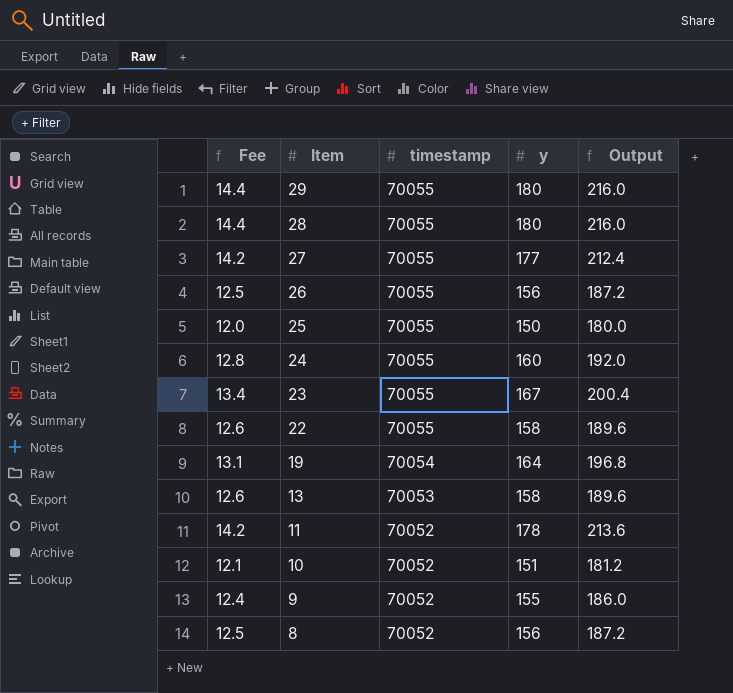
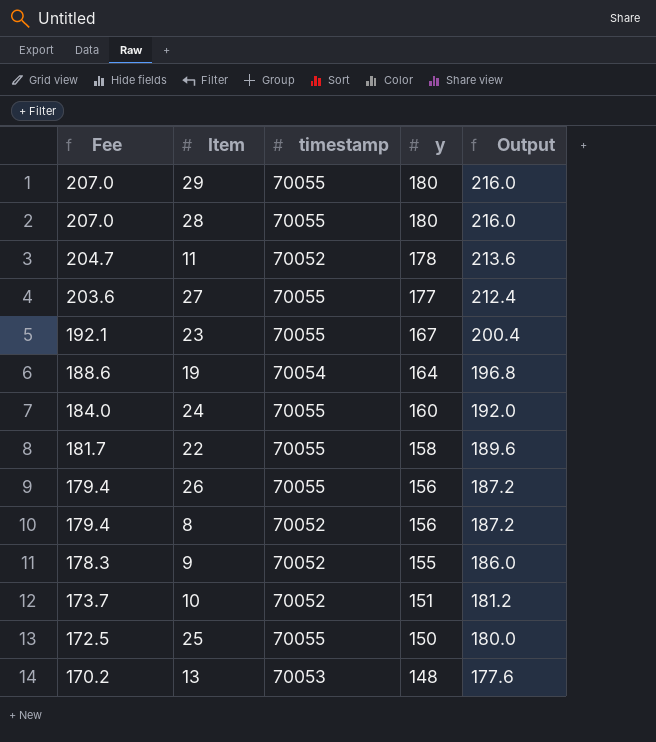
row order: Item descending -> Fee descending
column Fee | formula: [y] * 0.08 -> [y] * 1.15
13 | y: 158 -> 148
13 | Output: 189.6 -> 177.6

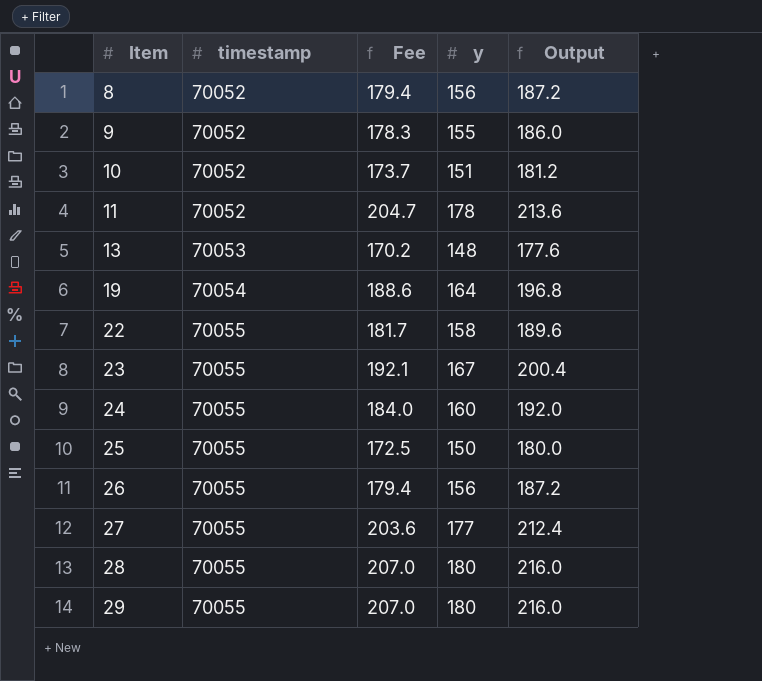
row order: Fee descending -> Item ascending
column Fee | position: 1 -> 3

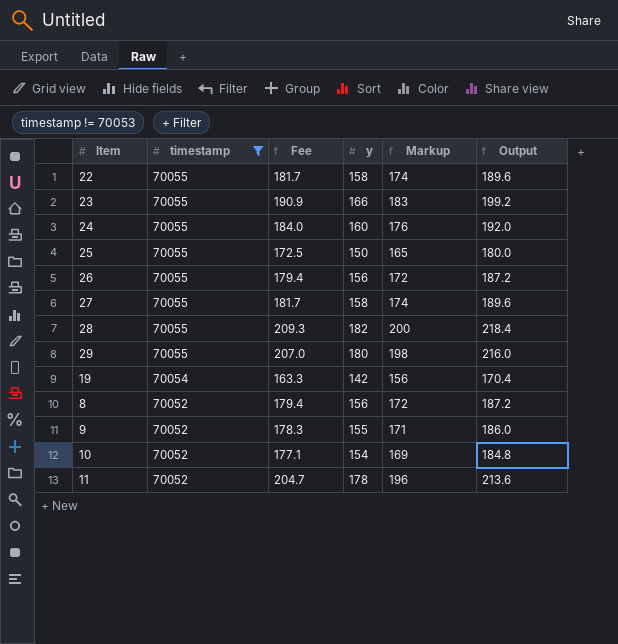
filter: none -> timestamp != 70053
row order: Item ascending -> timestamp descending
column Markup | formula: none -> [y] * 1.1
23 | Fee: 192.1 -> 190.9
23 | y: 167 -> 166
23 | Output: 200.4 -> 199.2
27 | Fee: 203.6 -> 181.7
27 | y: 177 -> 158
27 | Output: 212.4 -> 189.6
28 | Fee: 207.0 -> 209.3
28 | y: 180 -> 182
28 | Output: 216.0 -> 218.4
19 | Fee: 188.6 -> 163.3
19 | y: 164 -> 142
19 | Output: 196.8 -> 170.4
10 | Fee: 173.7 -> 177.1
10 | y: 151 -> 154
10 | Output: 181.2 -> 184.8

